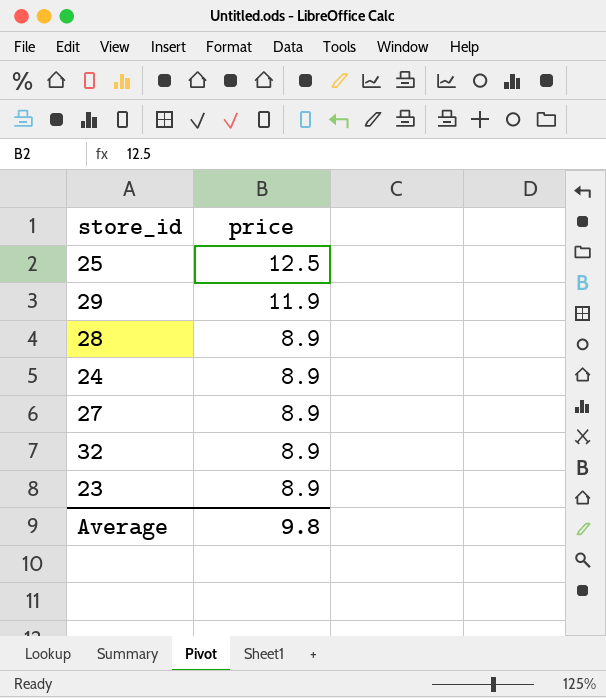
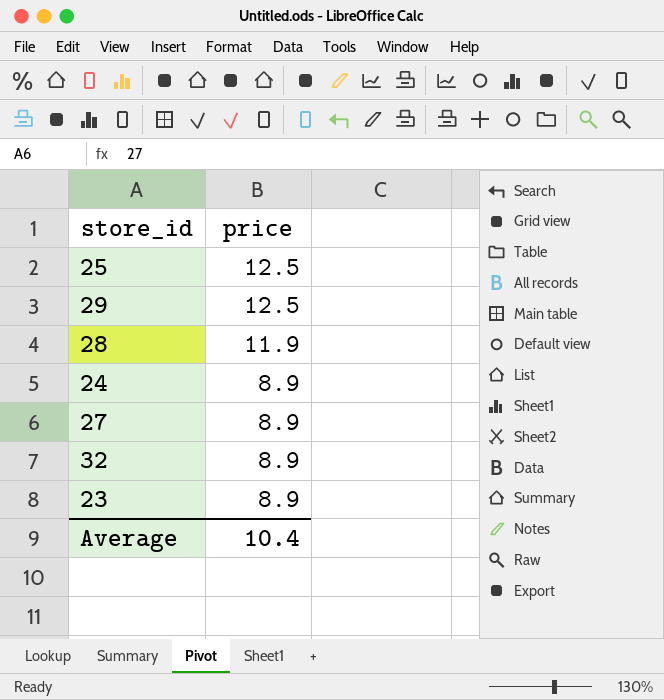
29 | price: 11.9 -> 12.5
28 | price: 8.9 -> 11.9
Average | price: 9.8 -> 10.4

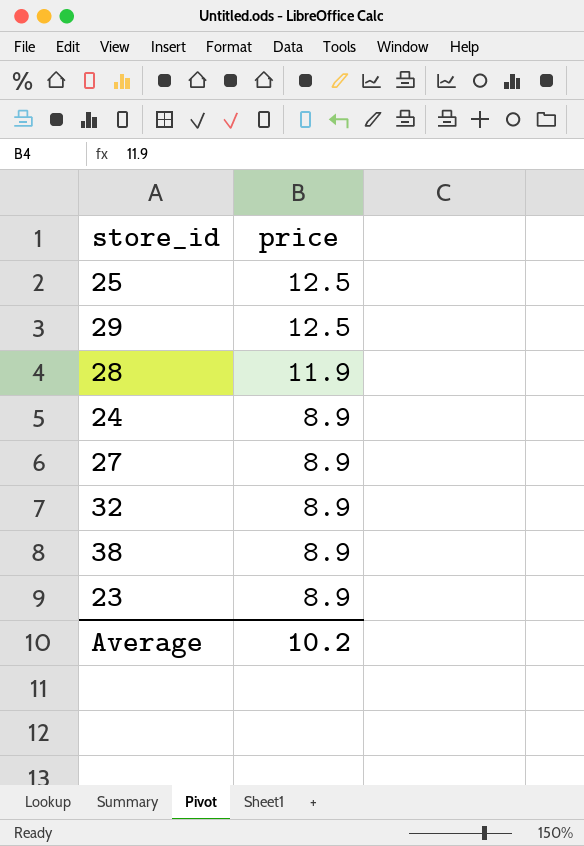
row 38: none -> 8.9
Average | price: 10.4 -> 10.2

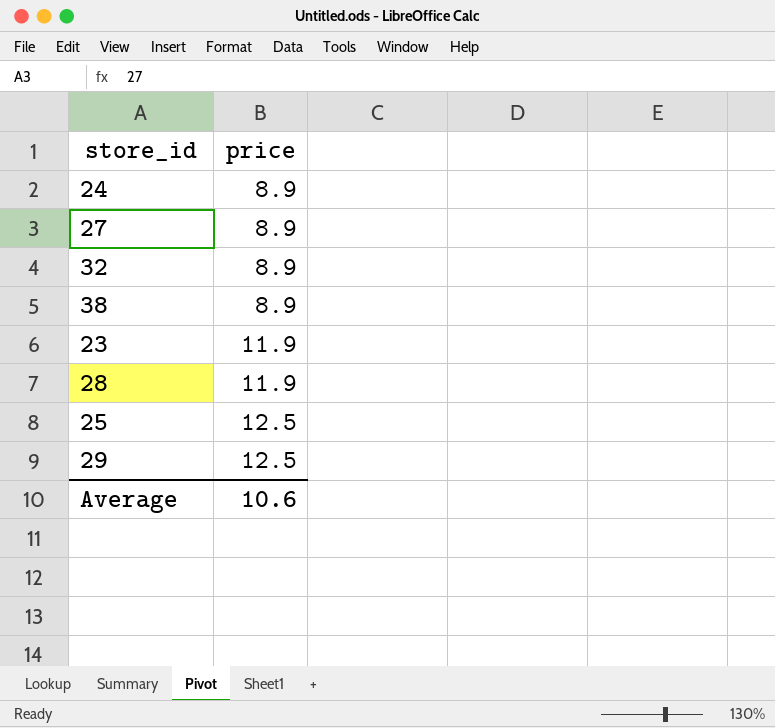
row order: price descending -> price ascending
23 | price: 8.9 -> 11.9
Average | price: 10.2 -> 10.6

